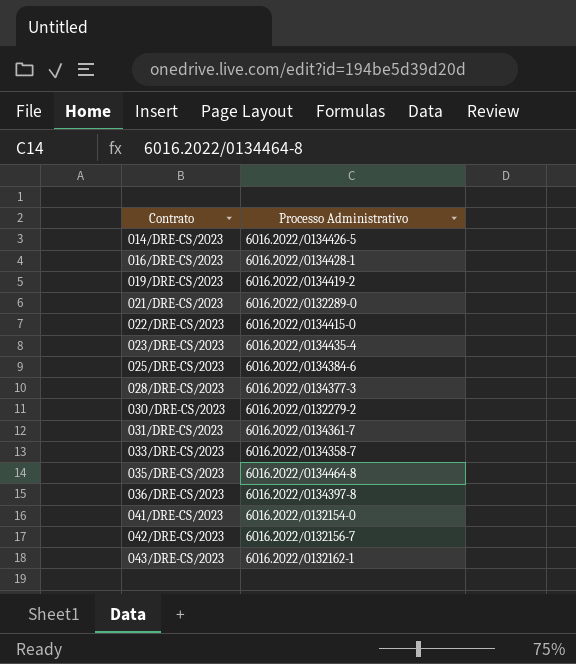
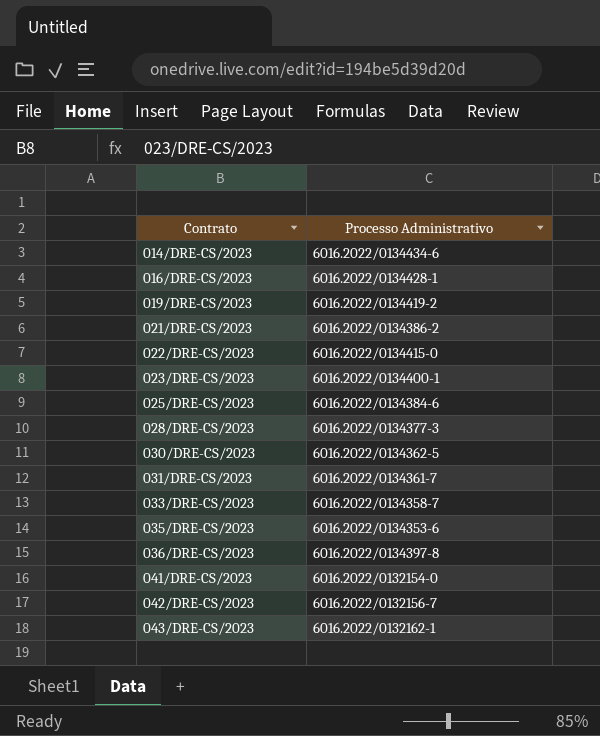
014/DRE-CS/2023 | Processo Administrativo: 6016.2022/0134426-5 -> 6016.2022/0134434-6
021/DRE-CS/2023 | Processo Administrativo: 6016.2022/0132289-0 -> 6016.2022/0134386-2
023/DRE-CS/2023 | Processo Administrativo: 6016.2022/0134435-4 -> 6016.2022/0134400-1
030/DRE-CS/2023 | Processo Administrativo: 6016.2022/0132279-2 -> 6016.2022/0134362-5
035/DRE-CS/2023 | Processo Administrativo: 6016.2022/0134464-8 -> 6016.2022/0134353-6

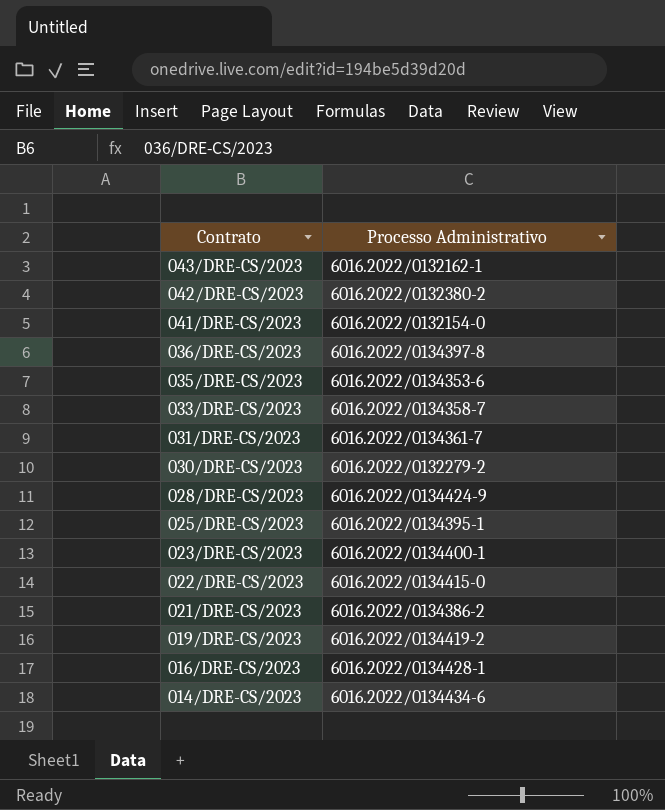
row order: Contrato ascending -> Contrato descending
042/DRE-CS/2023 | Processo Administrativo: 6016.2022/0132156-7 -> 6016.2022/0132380-2
030/DRE-CS/2023 | Processo Administrativo: 6016.2022/0134362-5 -> 6016.2022/0132279-2
028/DRE-CS/2023 | Processo Administrativo: 6016.2022/0134377-3 -> 6016.2022/0134424-9
025/DRE-CS/2023 | Processo Administrativo: 6016.2022/0134384-6 -> 6016.2022/0134395-1

